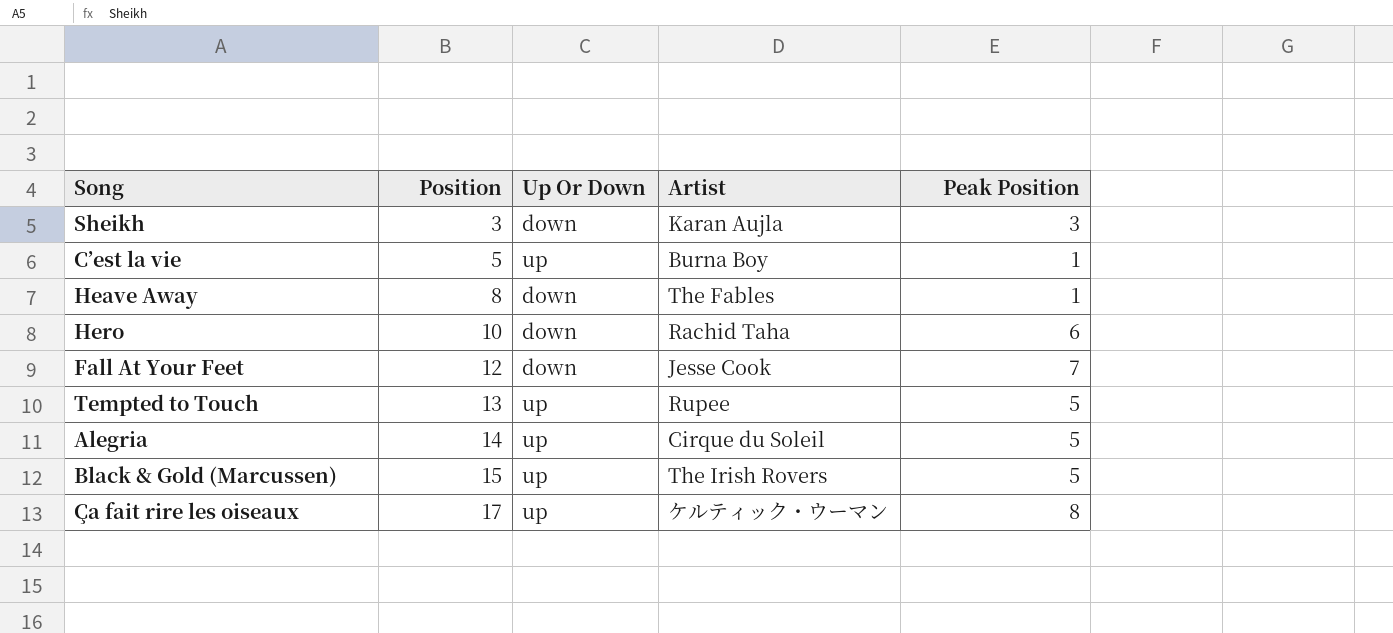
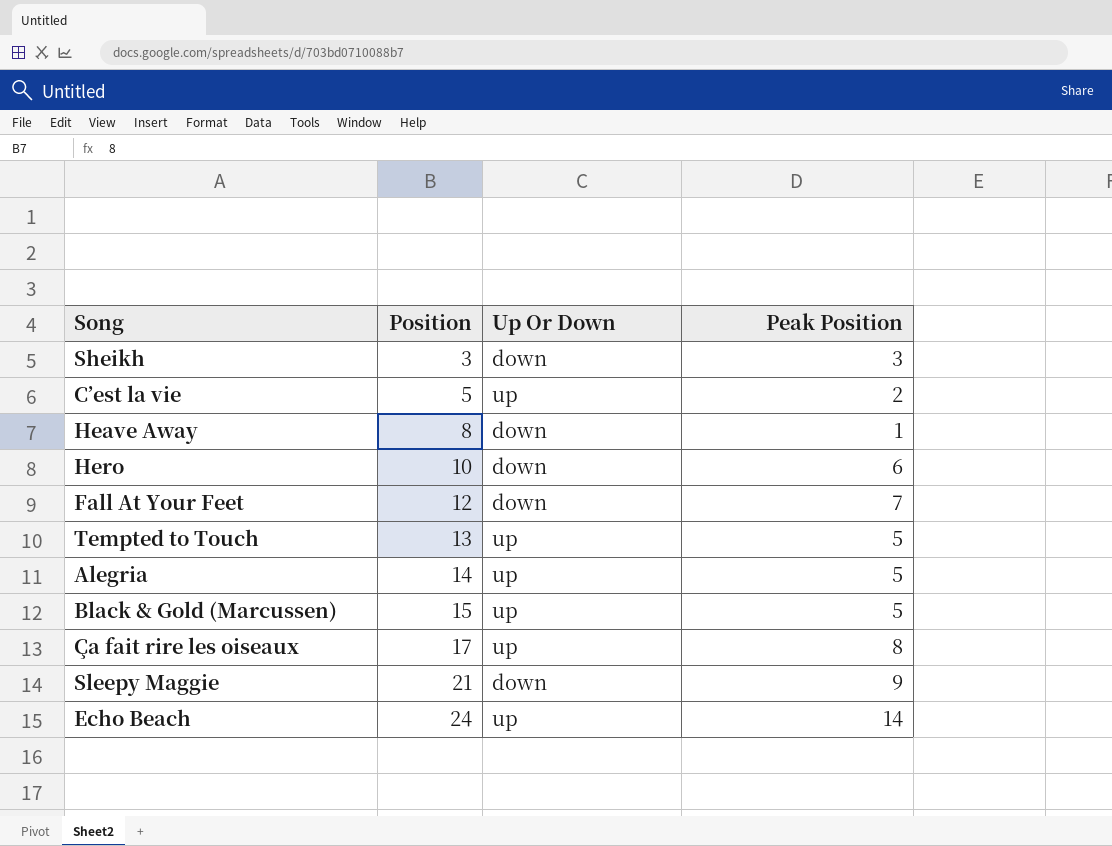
column Artist | position: 4 -> none
C’est la vie | Peak Position: 1 -> 2
row Sleepy Maggie: none -> 21 | down | 9
row Echo Beach: none -> 24 | up | 14

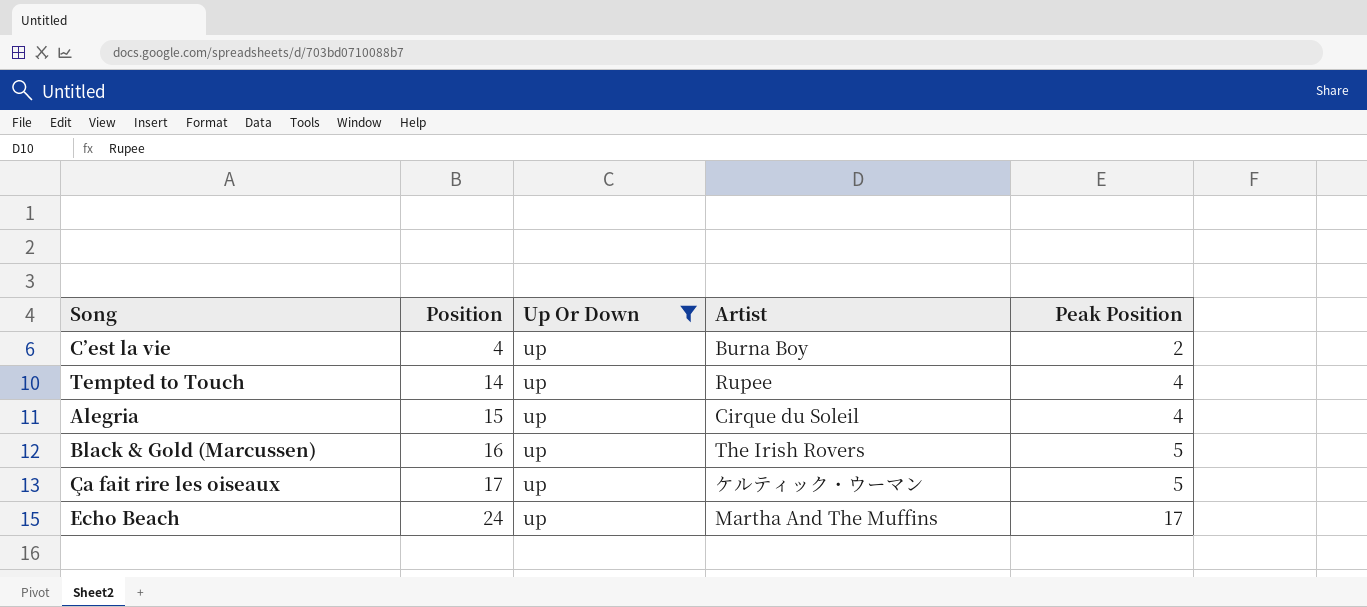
filter: none -> Up Or Down = up
column Artist | position: none -> 4
C’est la vie | Position: 5 -> 4
Tempted to Touch | Position: 13 -> 14
Tempted to Touch | Peak Position: 5 -> 4
Alegria | Position: 14 -> 15
Alegria | Peak Position: 5 -> 4
Black & Gold (Marcussen) | Position: 15 -> 16
Ça fait rire les oiseaux | Peak Position: 8 -> 5
Echo Beach | Peak Position: 14 -> 17

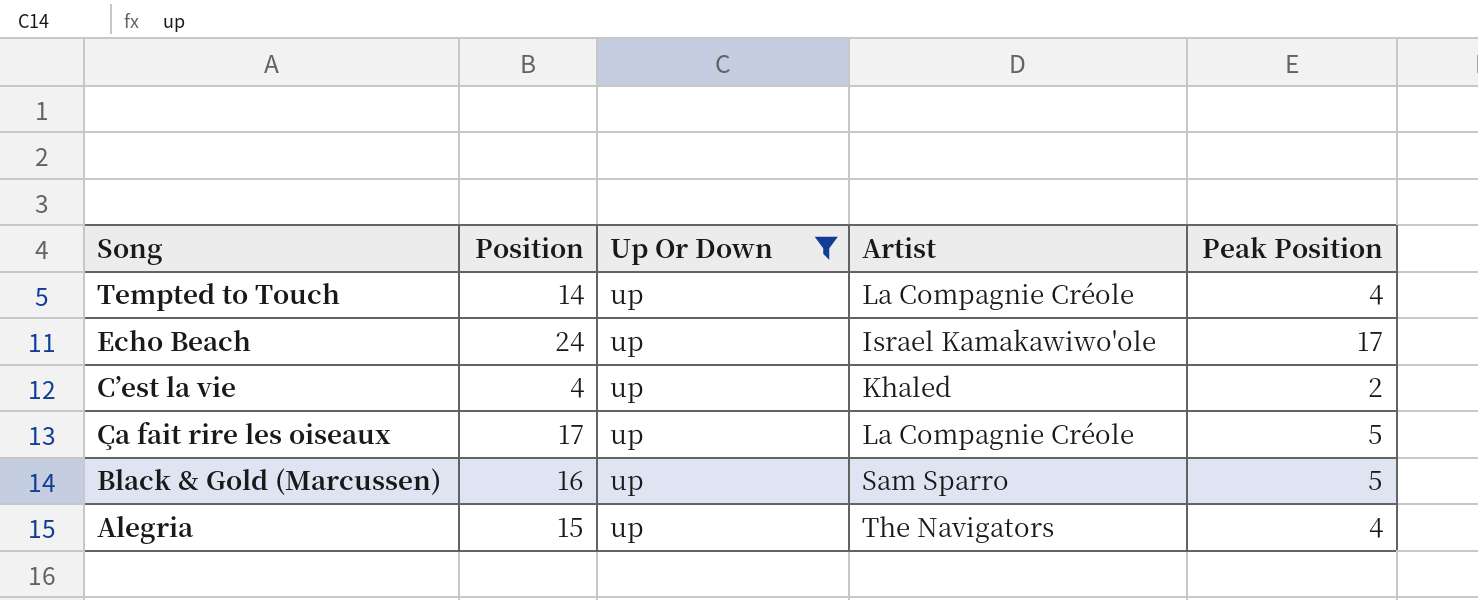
row order: Position ascending -> Song descending
Tempted to Touch | Artist: Rupee -> La Compagnie Créole
Echo Beach | Artist: Martha And The Muffins -> Israel Kamakawiwo'ole
C’est la vie | Artist: Burna Boy -> Khaled
Ça fait rire les oiseaux | Artist: ケルティック・ウーマン -> La Compagnie Créole
Black & Gold (Marcussen) | Artist: The Irish Rovers -> Sam Sparro
Alegria | Artist: Cirque du Soleil -> The Navigators

